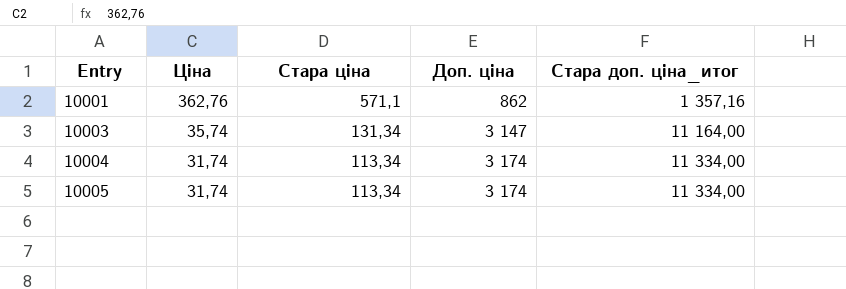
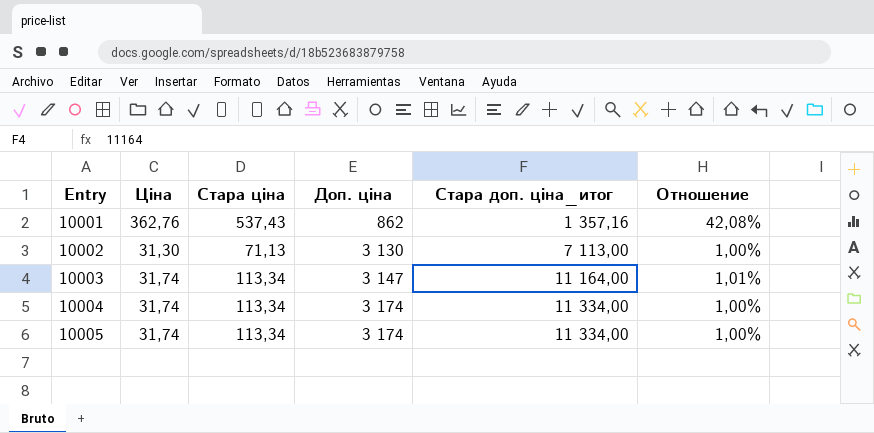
column Отношение | formula: none -> [Ціна] / [Доп. ціна]
10001 | Стара ціна: 571,1 -> 537,43
row 10002: none -> 31,30 | 71,13 | 3 130 | 7 113,00 | 1,00%
10003 | Ціна: 35,74 -> 31,74
10003 | Стара ціна: 131,34 -> 113,34

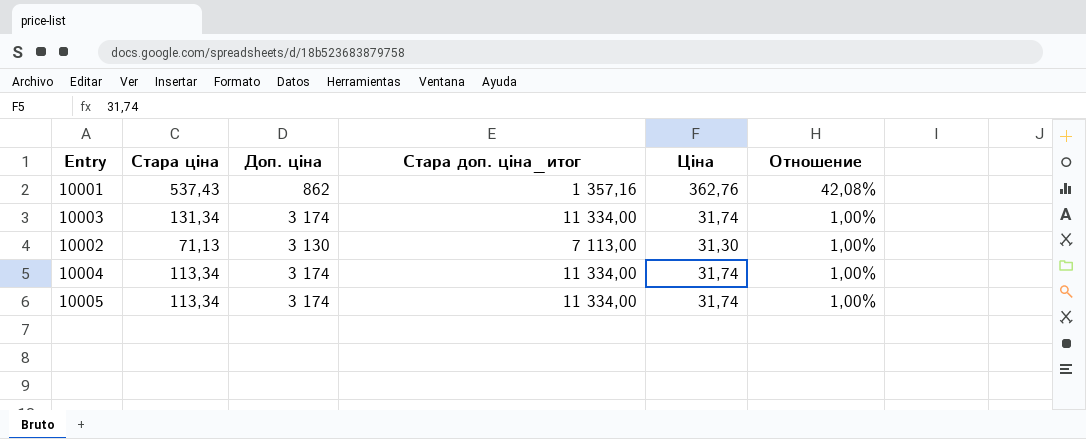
row order: Entry ascending -> Отношение descending
column Ціна | position: 2 -> 5
10003 | Стара ціна: 113,34 -> 131,34
10003 | Доп. ціна: 3 147 -> 3 174
10003 | Стара доп. ціна_итог: 11 164,00 -> 11 334,00
10003 | Отношение: 1,01% -> 1,00%

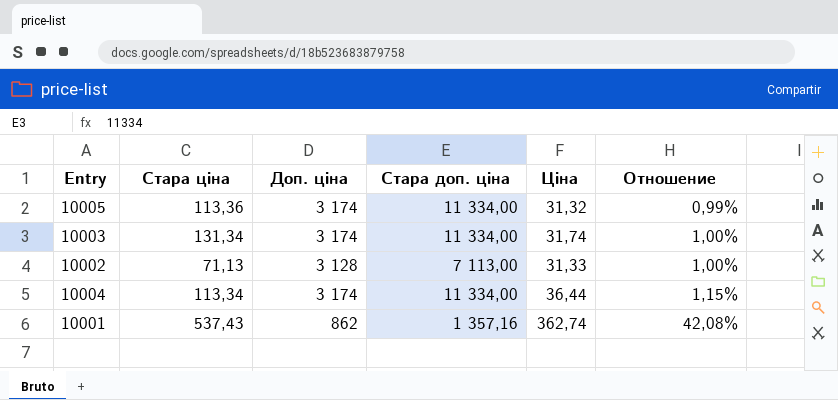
row order: Отношение descending -> Отношение ascending
column name: Стара доп. ціна_итог -> Стара доп. ціна
10005 | Стара ціна: 113,34 -> 113,36
10005 | Ціна: 31,74 -> 31,32
10005 | Отношение: 1,00% -> 0,99%
10002 | Доп. ціна: 3 130 -> 3 128
10002 | Ціна: 31,30 -> 31,33
10004 | Ціна: 31,74 -> 36,44
10004 | Отношение: 1,00% -> 1,15%
10001 | Ціна: 362,76 -> 362,74

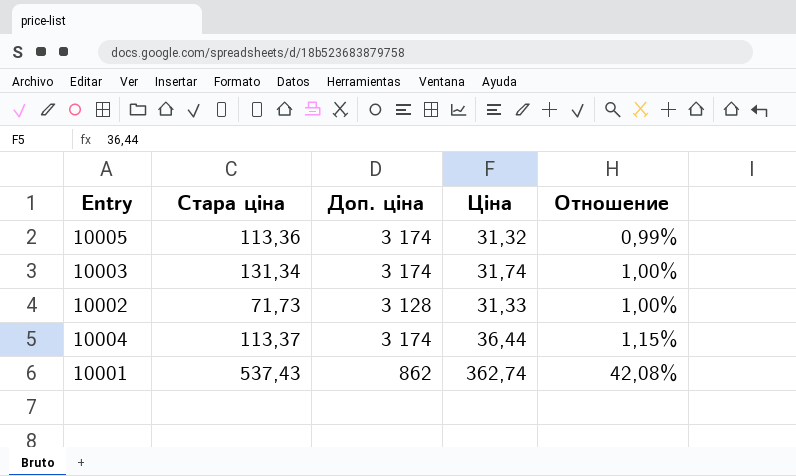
column Стара доп. ціна | position: 4 -> none
10002 | Стара ціна: 71,13 -> 71,73
10004 | Стара ціна: 113,34 -> 113,37

